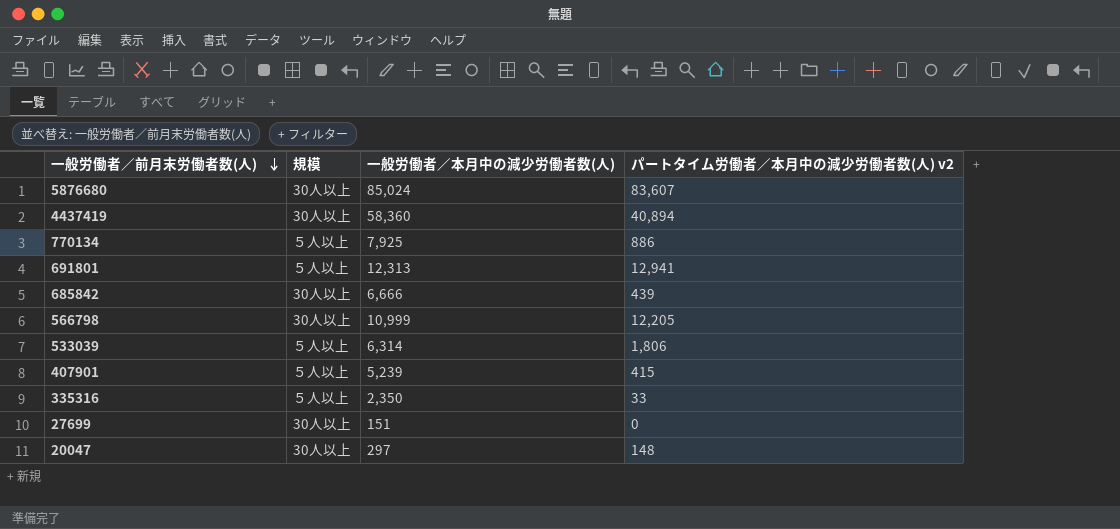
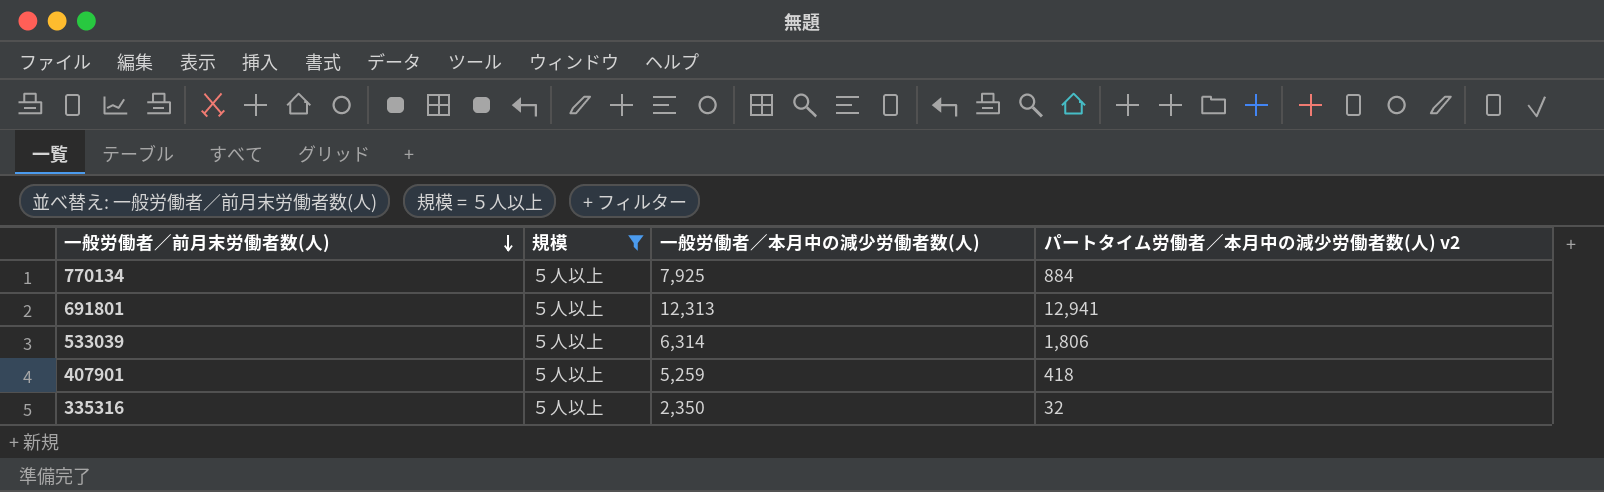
filter: none -> 規模 = ５人以上
770134 | パートタイム労働者／本月中の減少労働者数(人) v2: 886 -> 884
407901 | 一般労働者／本月中の減少労働者数(人): 5,239 -> 5,259
407901 | パートタイム労働者／本月中の減少労働者数(人) v2: 415 -> 418
335316 | パートタイム労働者／本月中の減少労働者数(人) v2: 33 -> 32

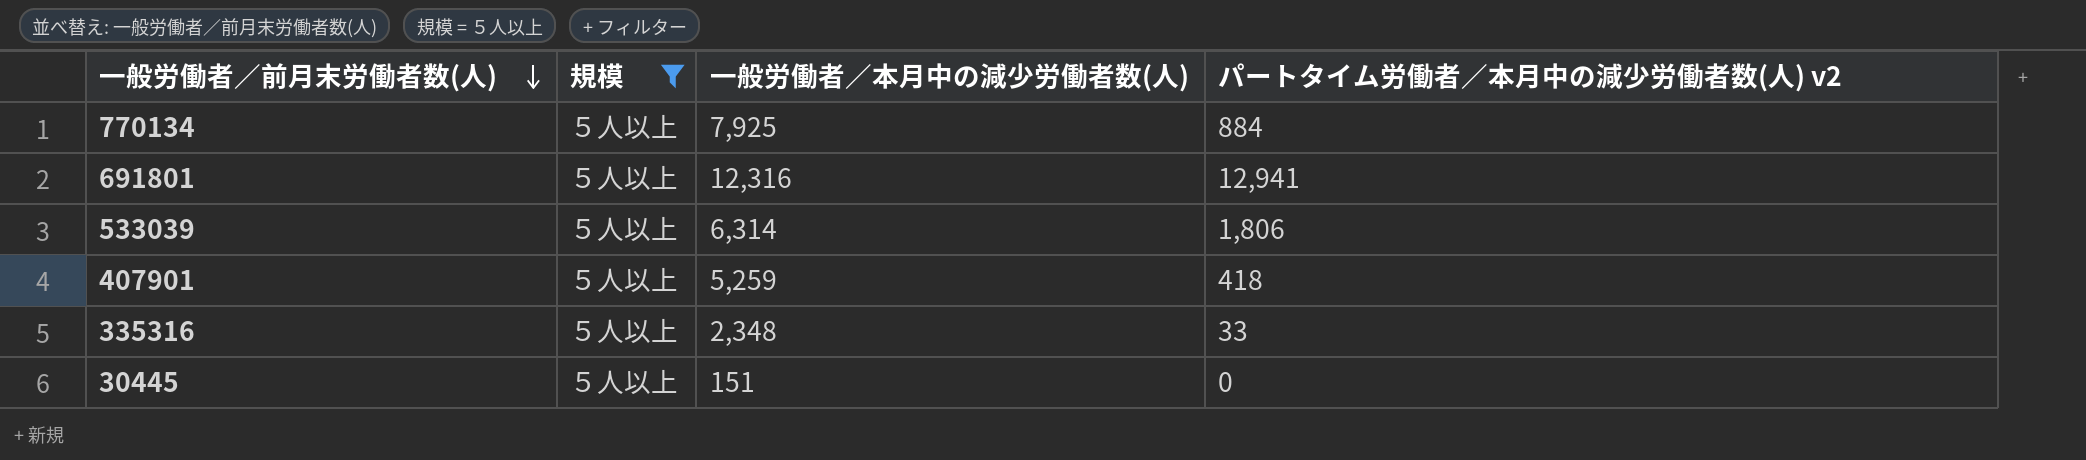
691801 | 一般労働者／本月中の減少労働者数(人): 12,313 -> 12,316
335316 | 一般労働者／本月中の減少労働者数(人): 2,350 -> 2,348
335316 | パートタイム労働者／本月中の減少労働者数(人) v2: 32 -> 33
row 30445: none -> ５人以上 | 151 | 0

